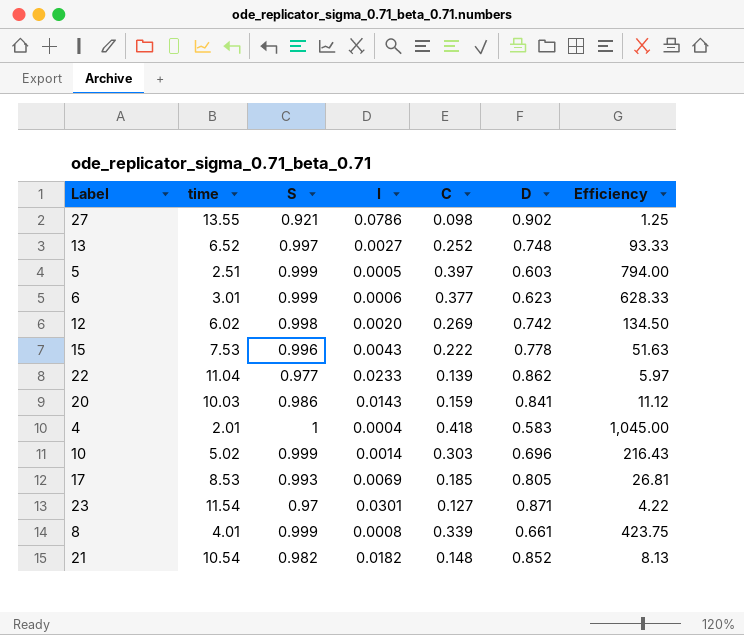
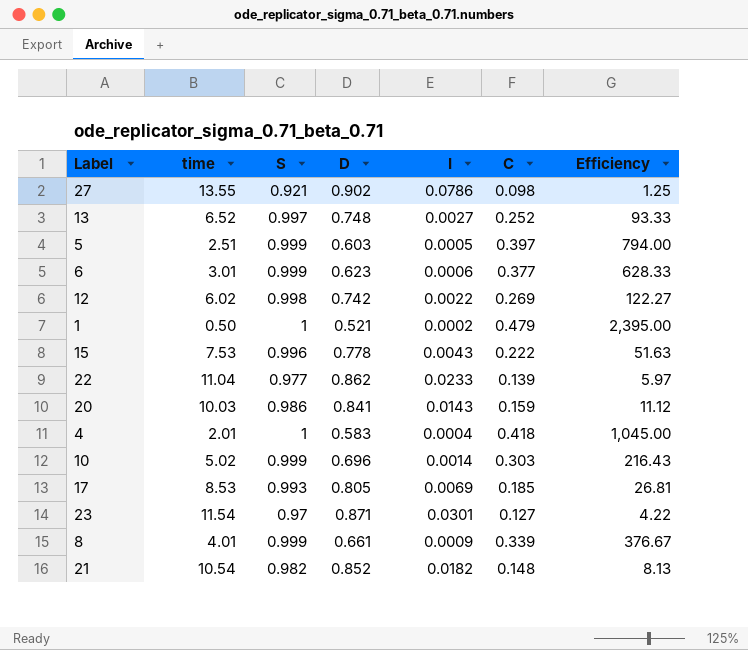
column D | position: 6 -> 4
12 | I: 0.0020 -> 0.0022
12 | Efficiency: 134.50 -> 122.27
row 1: none -> 0.50 | 1 | 0.521 | 0.0002 | 0.479 | 2,395.00
8 | I: 0.0008 -> 0.0009
8 | Efficiency: 423.75 -> 376.67

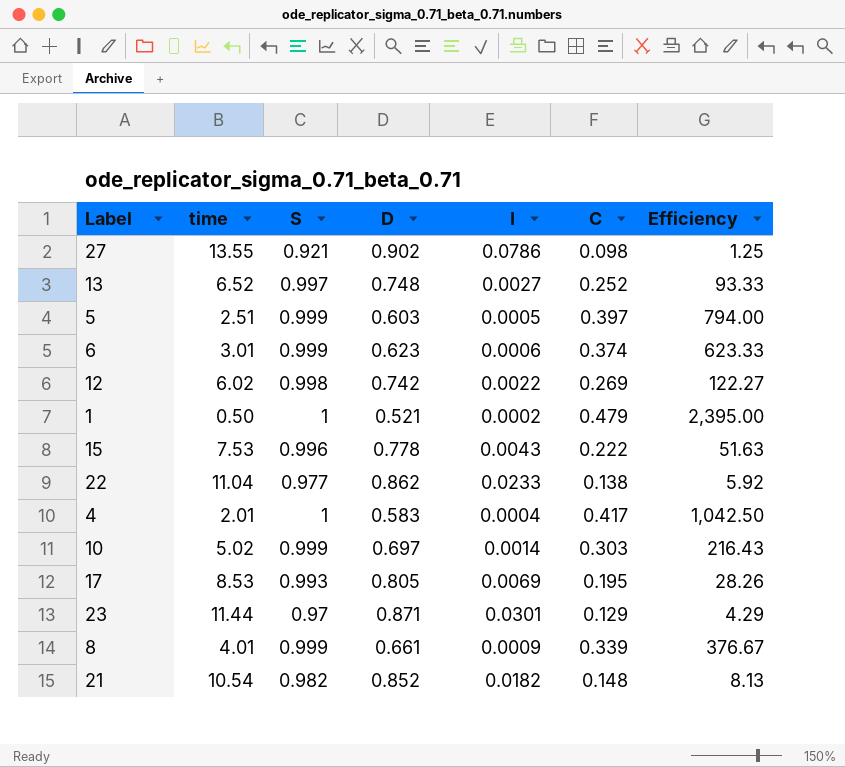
row 20: 10.03 | 0.986 | 0.841 | 0.0143 | 0.159 | 11.12 -> none
6 | C: 0.377 -> 0.374
6 | Efficiency: 628.33 -> 623.33
22 | C: 0.139 -> 0.138
22 | Efficiency: 5.97 -> 5.92
4 | C: 0.418 -> 0.417
4 | Efficiency: 1,045.00 -> 1,042.50
10 | D: 0.696 -> 0.697
17 | C: 0.185 -> 0.195
17 | Efficiency: 26.81 -> 28.26
23 | time: 11.54 -> 11.44
23 | C: 0.127 -> 0.129
23 | Efficiency: 4.22 -> 4.29

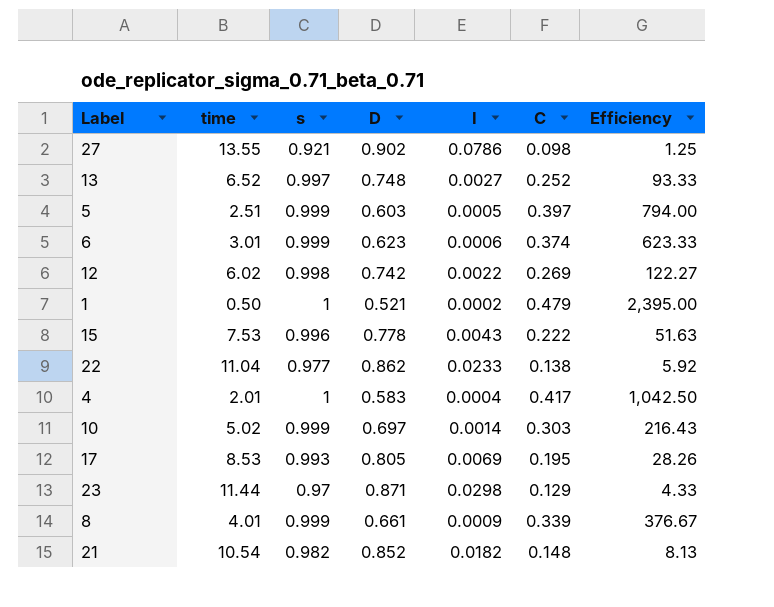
column name: S -> s
23 | I: 0.0301 -> 0.0298
23 | Efficiency: 4.29 -> 4.33

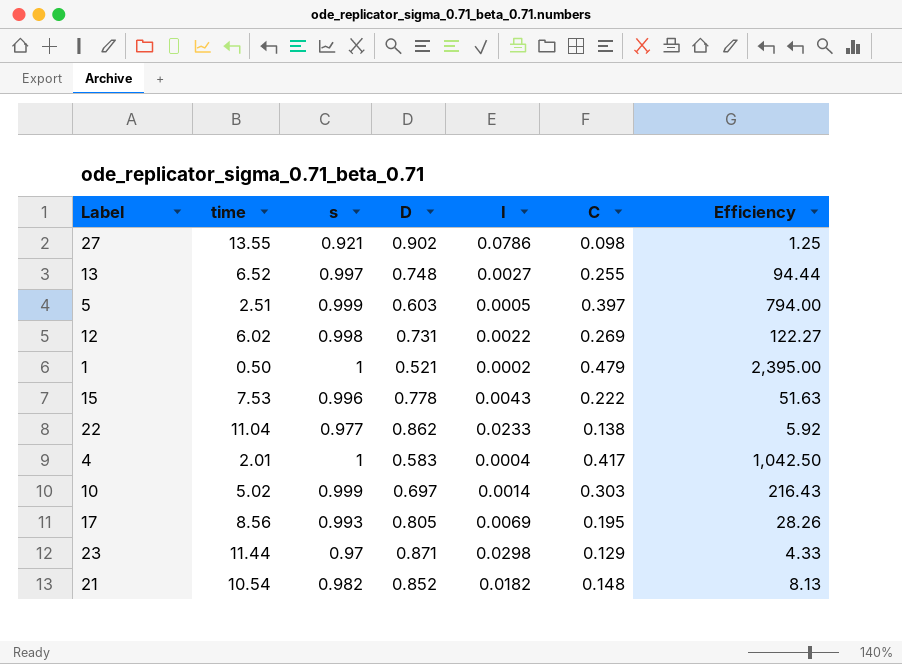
row 6: 3.01 | 0.999 | 0.623 | 0.0006 | 0.374 | 623.33 -> none
row 8: 4.01 | 0.999 | 0.661 | 0.0009 | 0.339 | 376.67 -> none
13 | C: 0.252 -> 0.255
13 | Efficiency: 93.33 -> 94.44
12 | D: 0.742 -> 0.731
17 | time: 8.53 -> 8.56

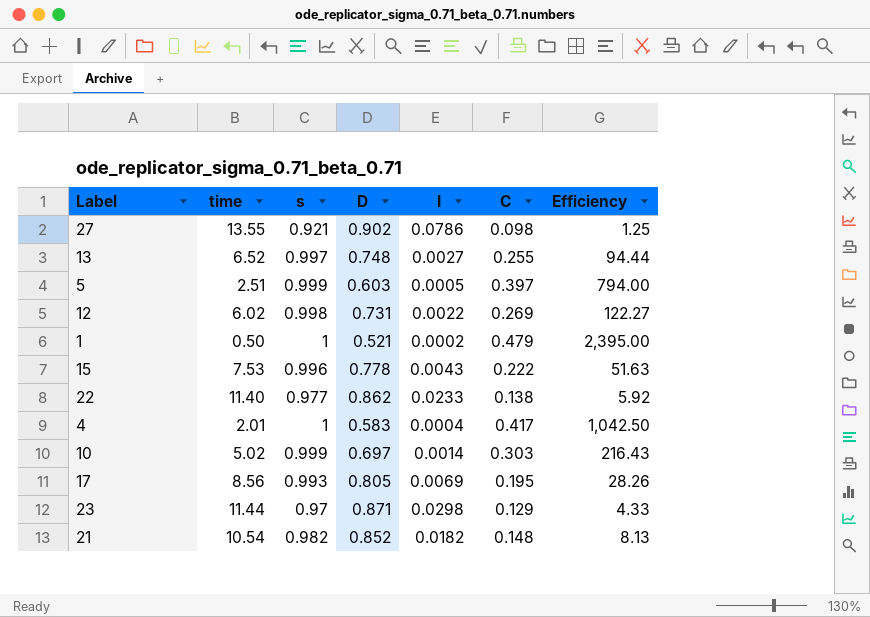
22 | time: 11.04 -> 11.40

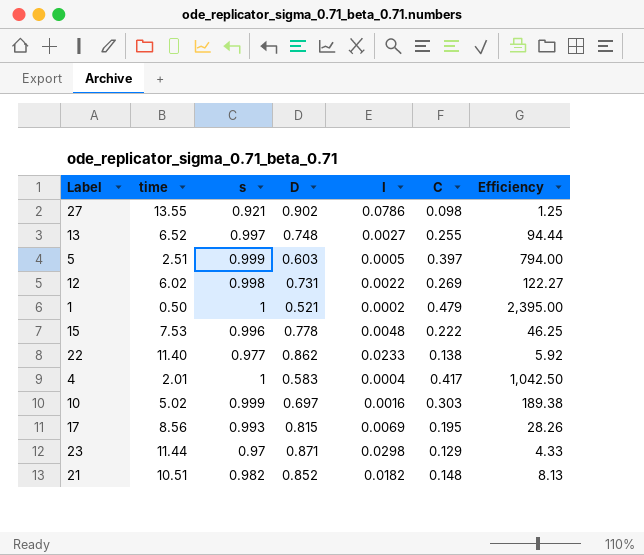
15 | I: 0.0043 -> 0.0048
15 | Efficiency: 51.63 -> 46.25
10 | I: 0.0014 -> 0.0016
10 | Efficiency: 216.43 -> 189.38
17 | D: 0.805 -> 0.815
21 | time: 10.54 -> 10.51

